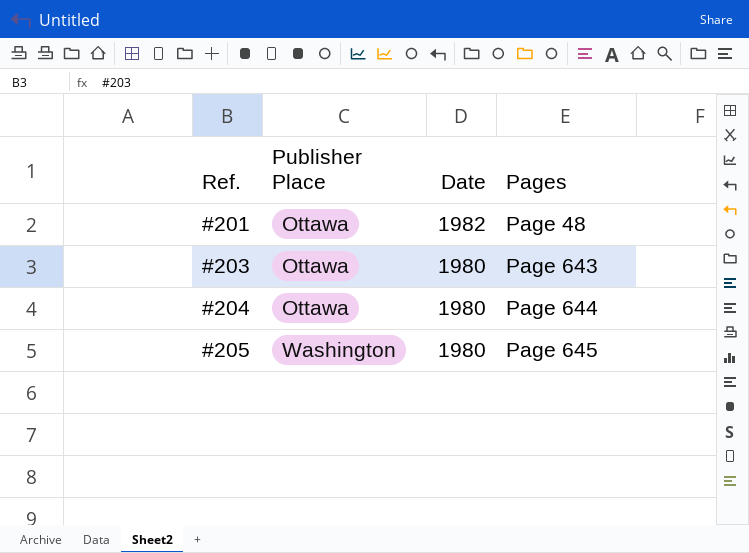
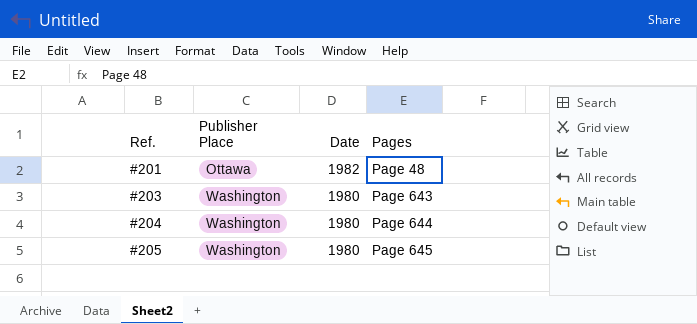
#203 | Publisher Place: Ottawa -> Washington
#204 | Publisher Place: Ottawa -> Washington

